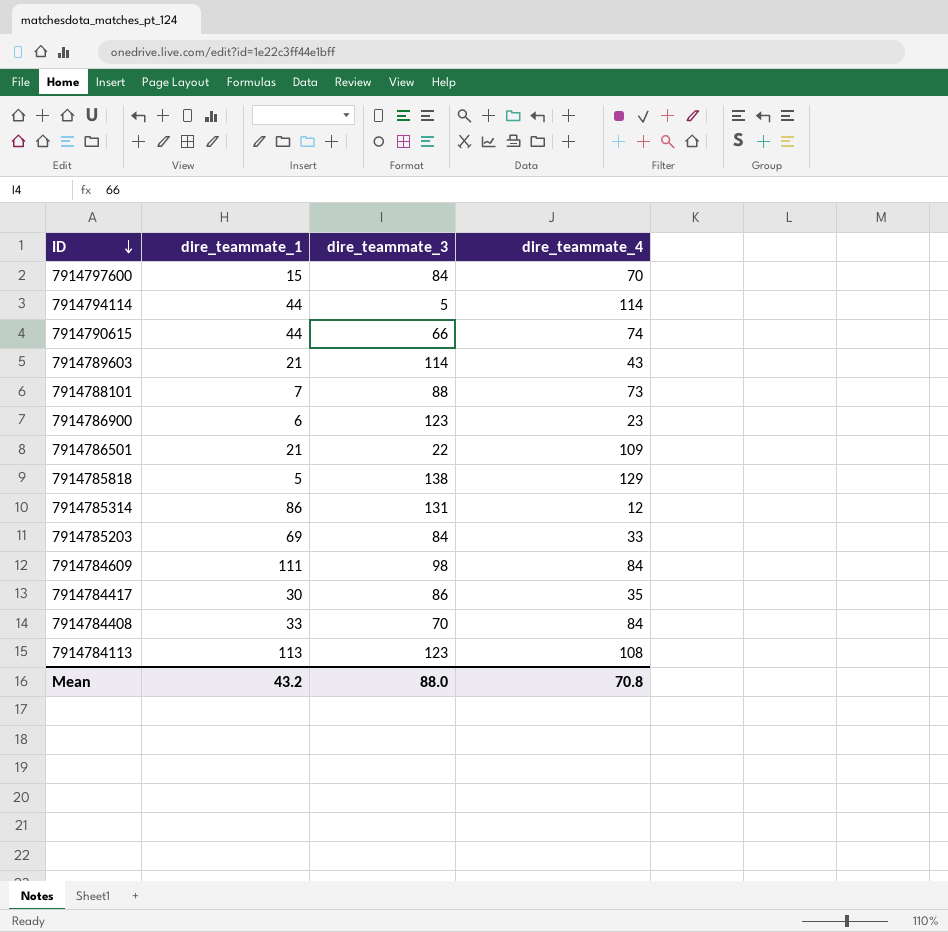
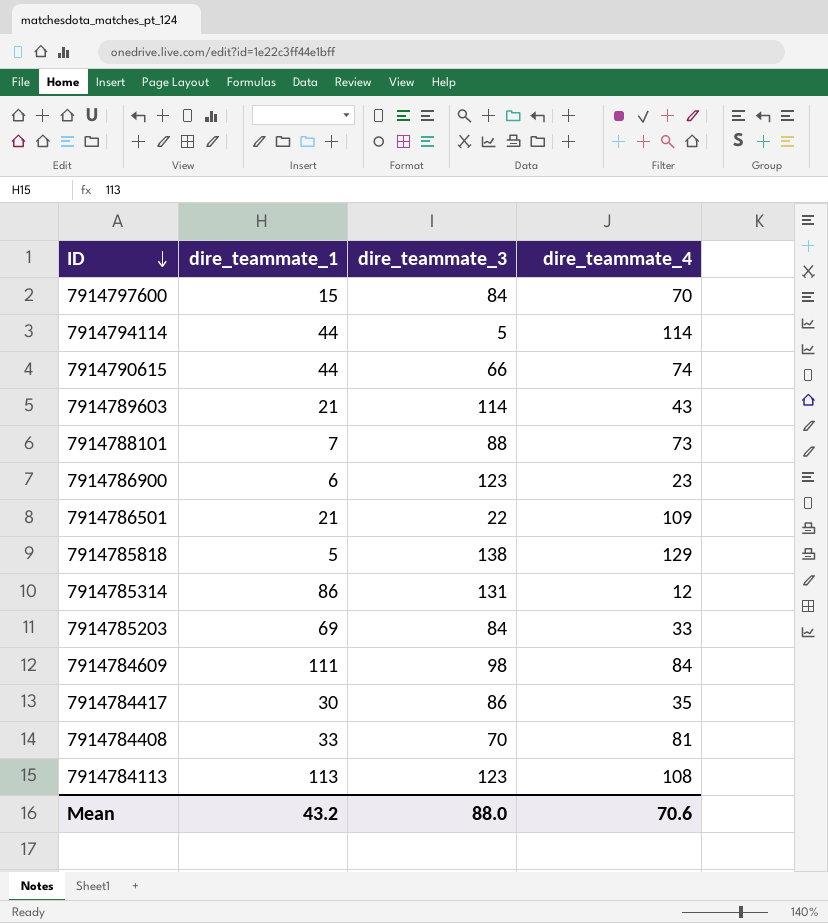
7914784408 | dire_teammate_4: 84 -> 81
Mean | dire_teammate_4: 70.8 -> 70.6

